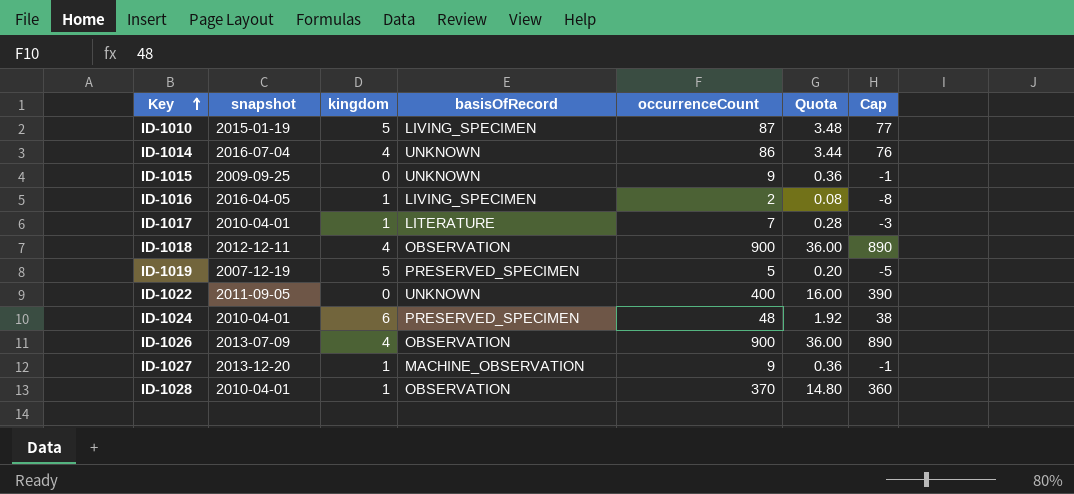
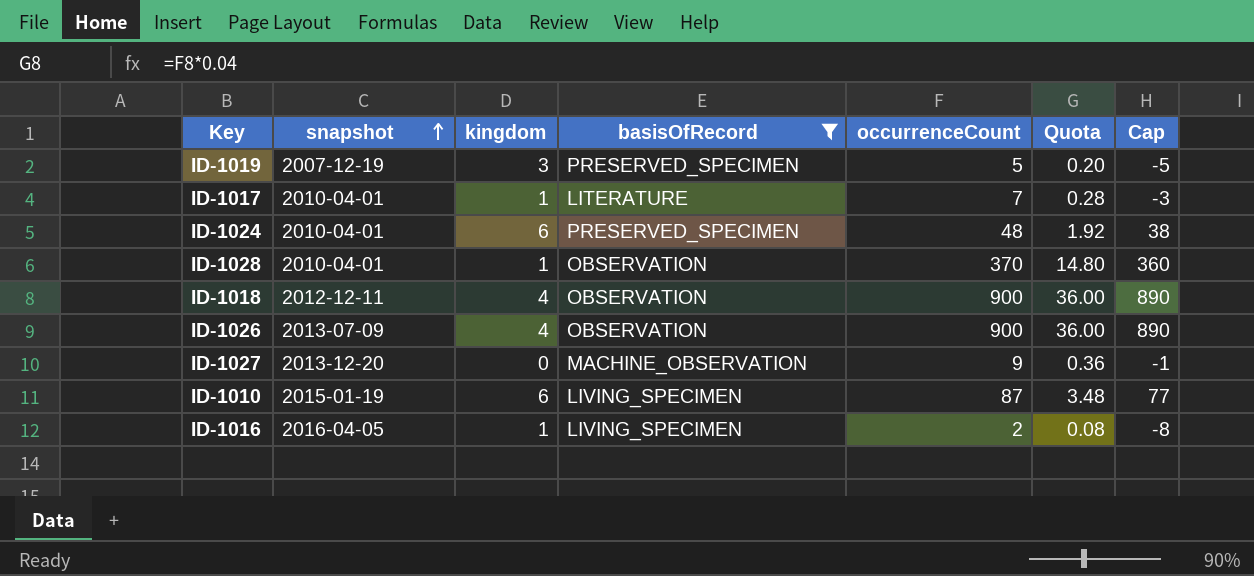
filter: none -> basisOfRecord != UNKNOWN
row order: Key ascending -> snapshot ascending
ID-1019 | kingdom: 5 -> 3
ID-1027 | kingdom: 1 -> 0
ID-1010 | kingdom: 5 -> 6

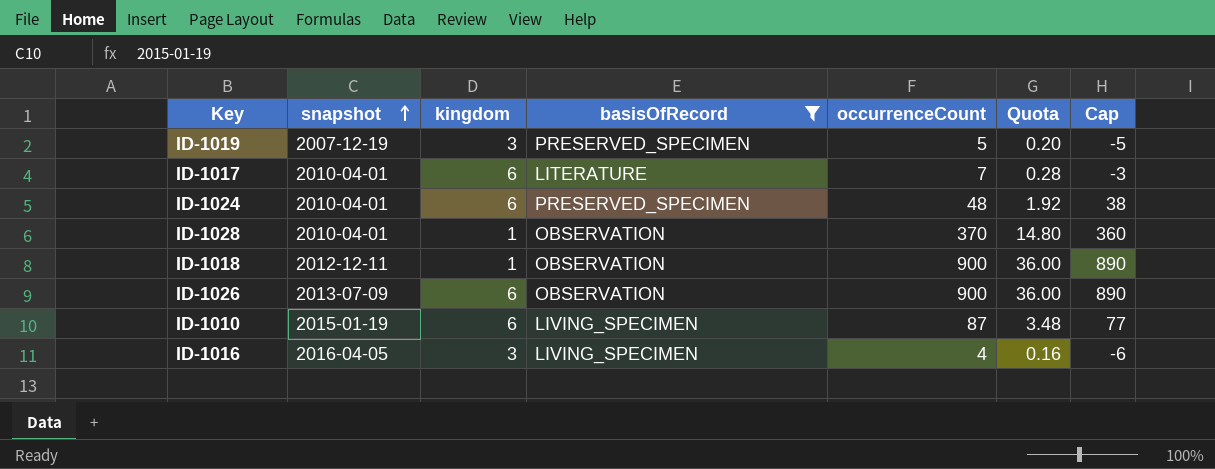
row ID-1027: 2013-12-20 | 0 | MACHINE_OBSERVATION | 9 | 0.36 | -1 -> none
ID-1017 | kingdom: 1 -> 6
ID-1018 | kingdom: 4 -> 1
ID-1026 | kingdom: 4 -> 6
ID-1016 | kingdom: 1 -> 3
ID-1016 | occurrenceCount: 2 -> 4
ID-1016 | Quota: 0.08 -> 0.16
ID-1016 | Cap: -8 -> -6

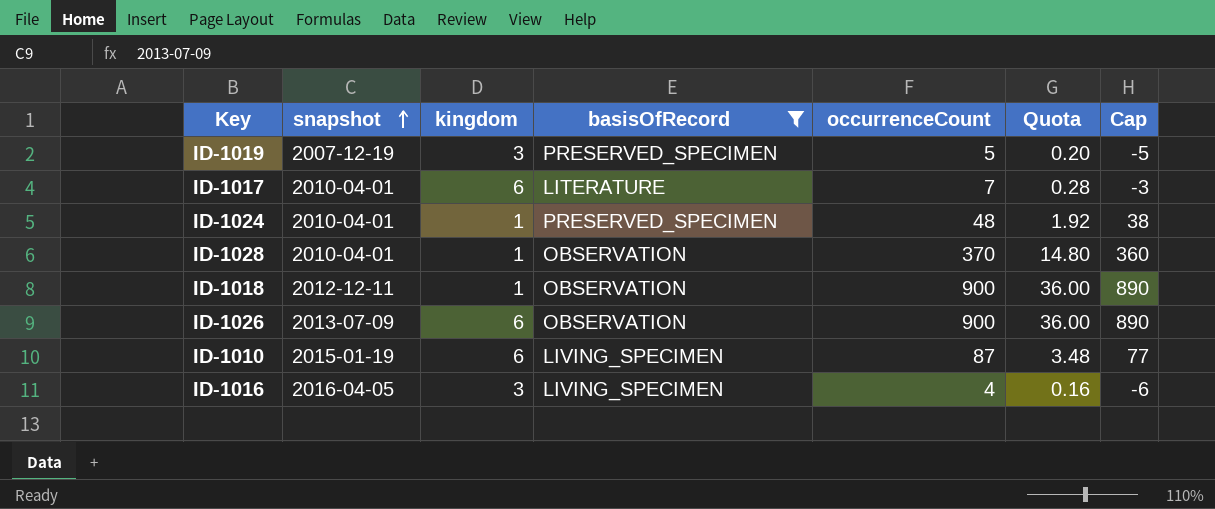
ID-1024 | kingdom: 6 -> 1

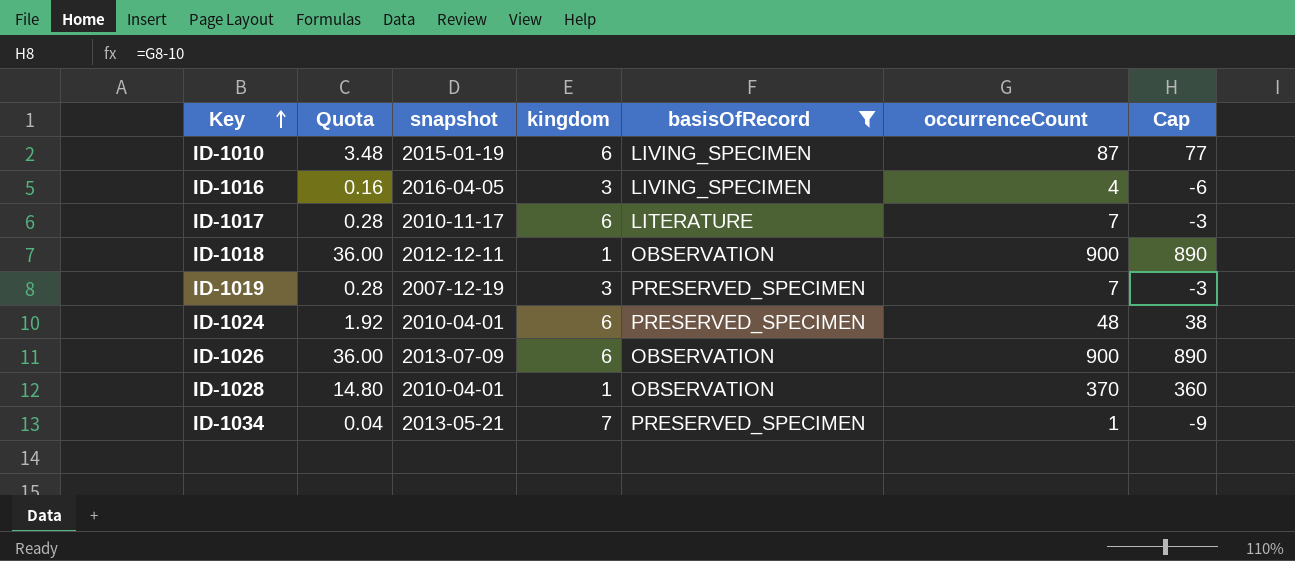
row order: snapshot ascending -> Key ascending
column Quota | position: 6 -> 2
ID-1017 | snapshot: 2010-04-01 -> 2010-11-17
ID-1019 | Quota: 0.20 -> 0.28
ID-1019 | occurrenceCount: 5 -> 7
ID-1019 | Cap: -5 -> -3
ID-1024 | kingdom: 1 -> 6
row ID-1034: none -> 0.04 | 2013-05-21 | 7 | PRESERVED_SPECIMEN | 1 | -9

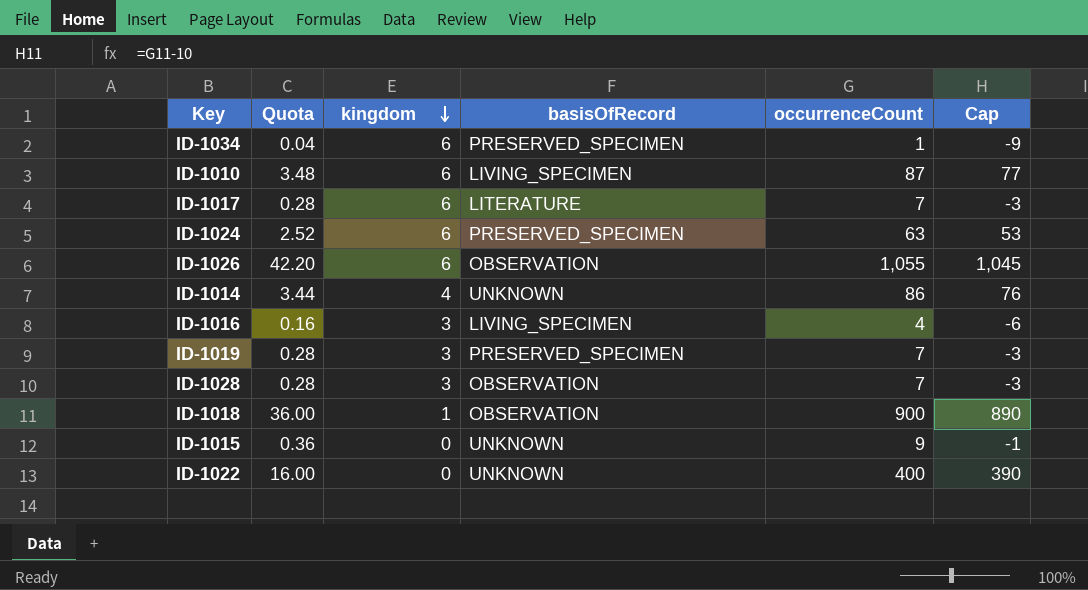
filter: basisOfRecord != UNKNOWN -> none
row order: Key ascending -> kingdom descending
column snapshot | position: 3 -> none
ID-1034 | kingdom: 7 -> 6
ID-1024 | Quota: 1.92 -> 2.52
ID-1024 | occurrenceCount: 48 -> 63
ID-1024 | Cap: 38 -> 53
ID-1026 | Quota: 36.00 -> 42.20
ID-1026 | occurrenceCount: 900 -> 1,055
ID-1026 | Cap: 890 -> 1,045
ID-1028 | Quota: 14.80 -> 0.28
ID-1028 | kingdom: 1 -> 3
ID-1028 | occurrenceCount: 370 -> 7
ID-1028 | Cap: 360 -> -3

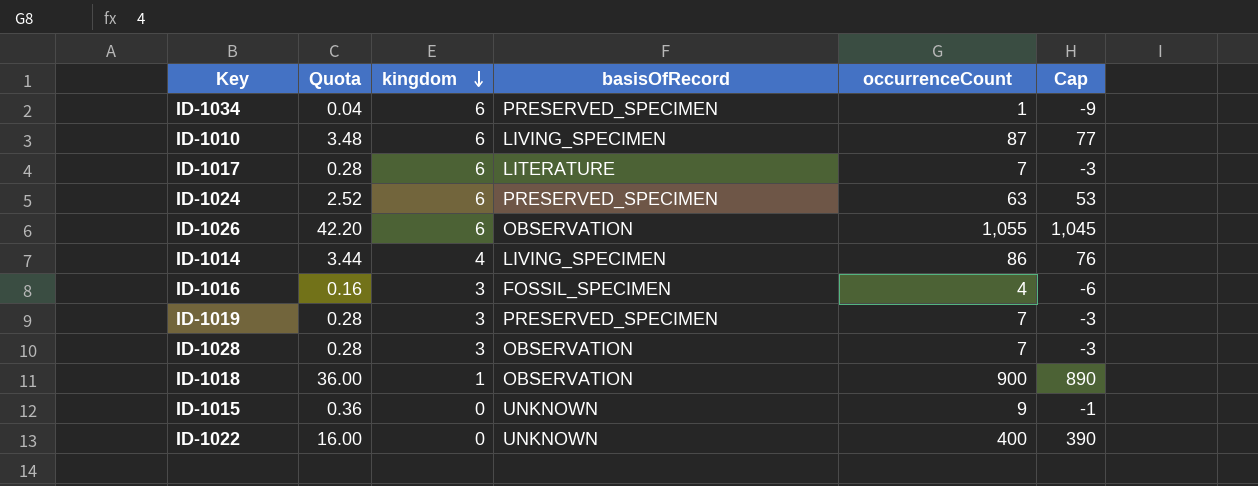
ID-1014 | basisOfRecord: UNKNOWN -> LIVING_SPECIMEN
ID-1016 | basisOfRecord: LIVING_SPECIMEN -> FOSSIL_SPECIMEN

